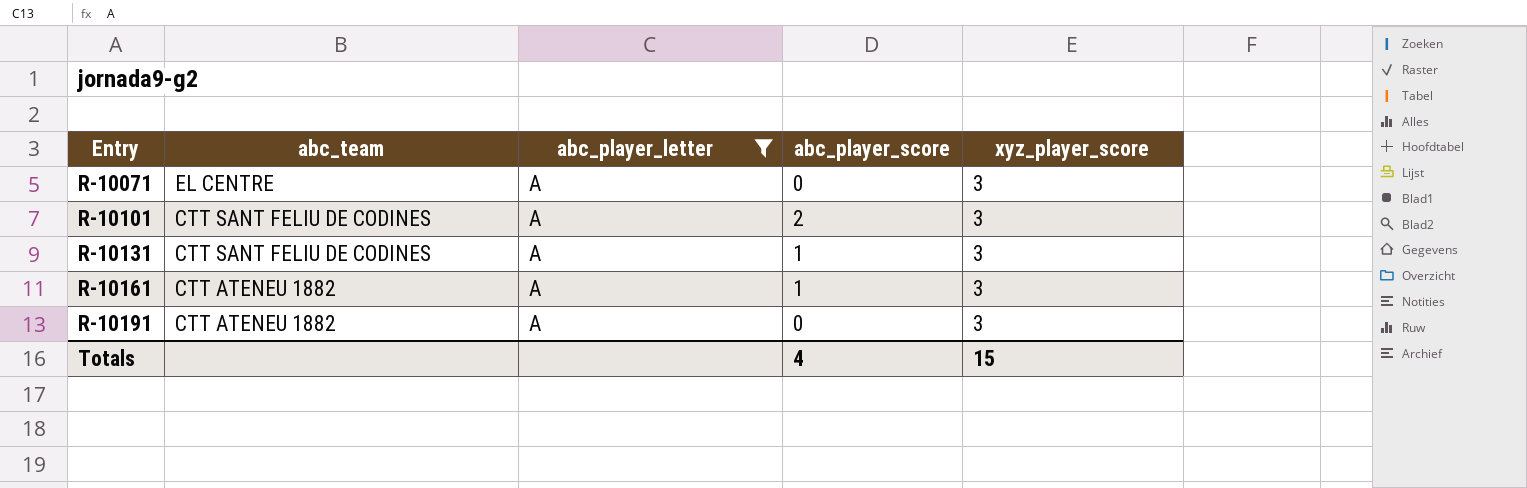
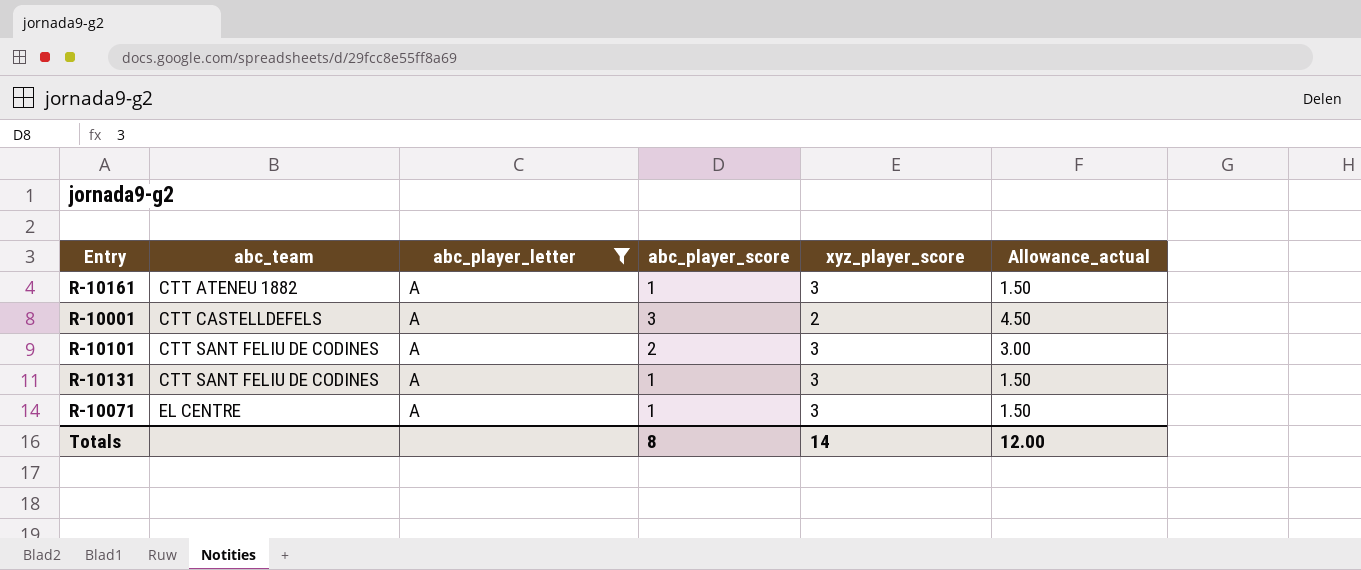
row order: Entry ascending -> abc_team ascending
column Allowance_actual | formula: none -> [abc_player_score] * 1.5
row R-10191: CTT ATENEU 1882 | A | 0 | 3 -> none
row R-10001: none -> CTT CASTELLDEFELS | A | 3 | 2 | 4.50
R-10071 | abc_player_score: 0 -> 1
Totals | abc_player_score: 4 -> 8
Totals | xyz_player_score: 15 -> 14

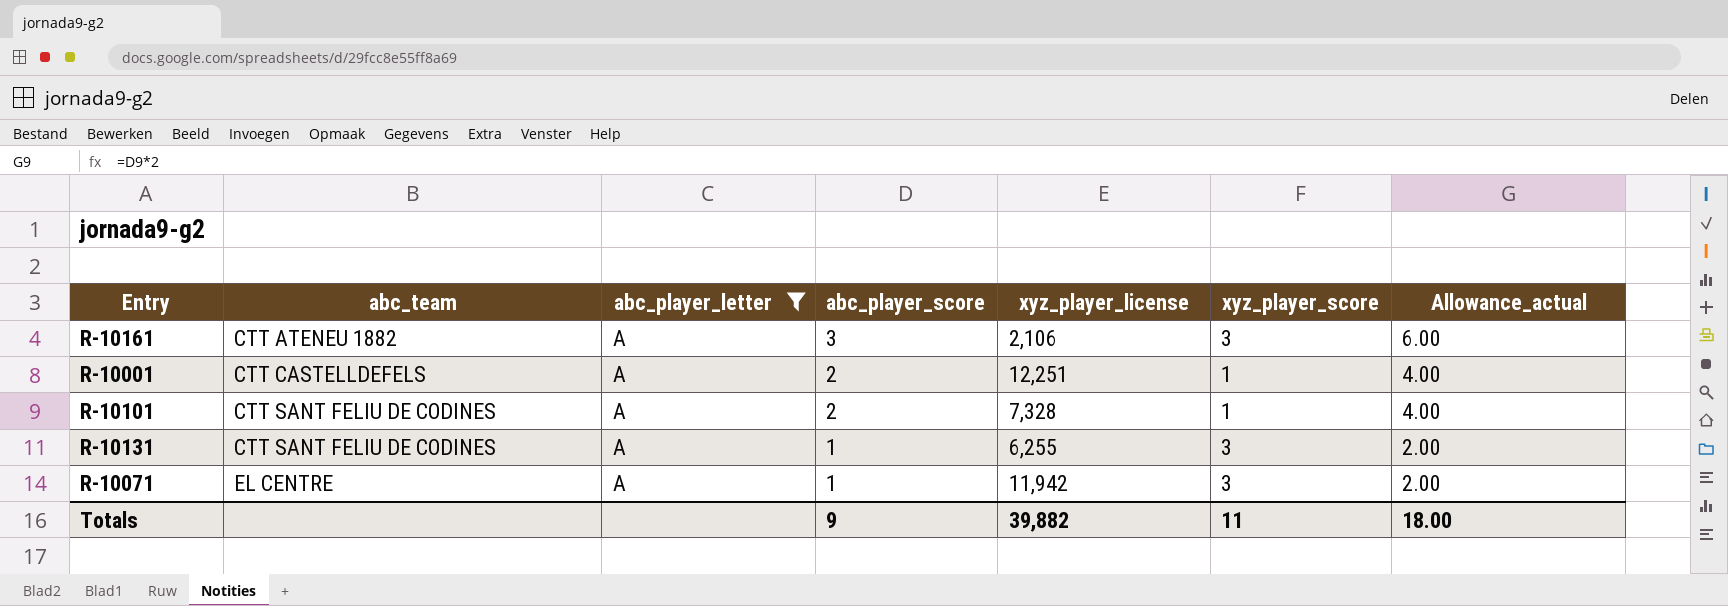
column xyz_player_license | position: none -> 5
column Allowance_actual | formula: [abc_player_score] * 1.5 -> [abc_player_score] * 2
R-10161 | abc_player_score: 1 -> 3
R-10001 | abc_player_score: 3 -> 2
R-10001 | xyz_player_score: 2 -> 1
R-10101 | xyz_player_score: 3 -> 1
Totals | abc_player_score: 8 -> 9
Totals | xyz_player_score: 14 -> 11
Totals | Allowance_actual: 12.00 -> 18.00

